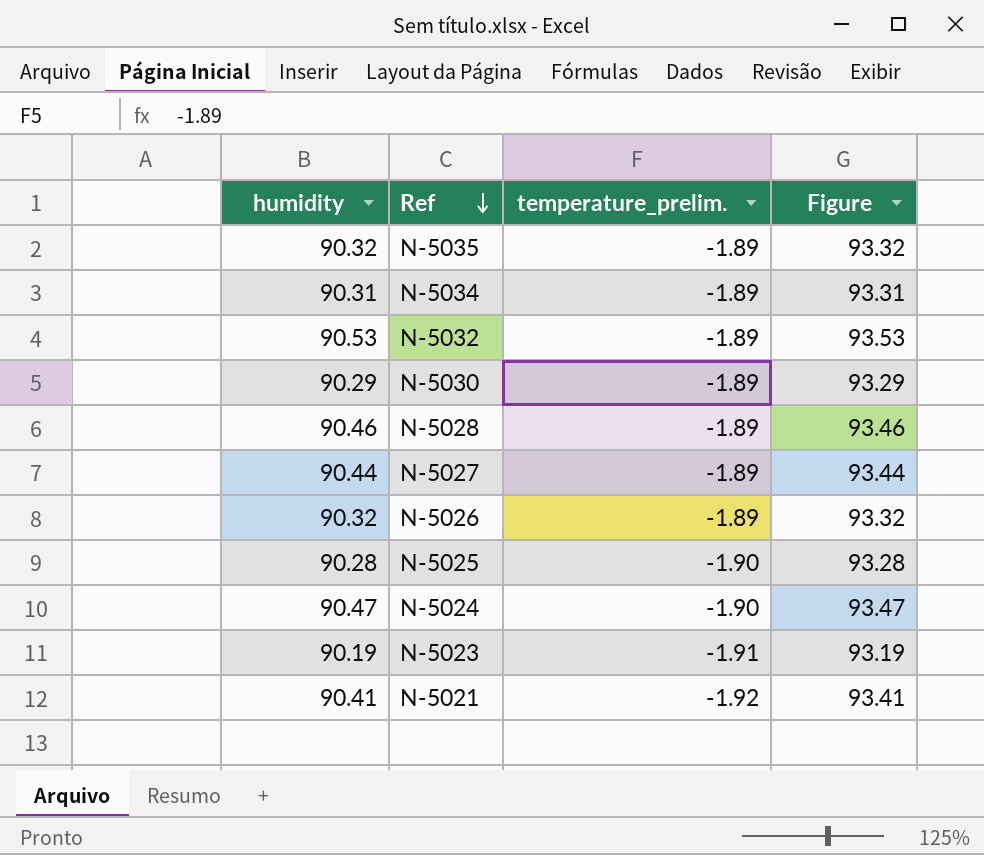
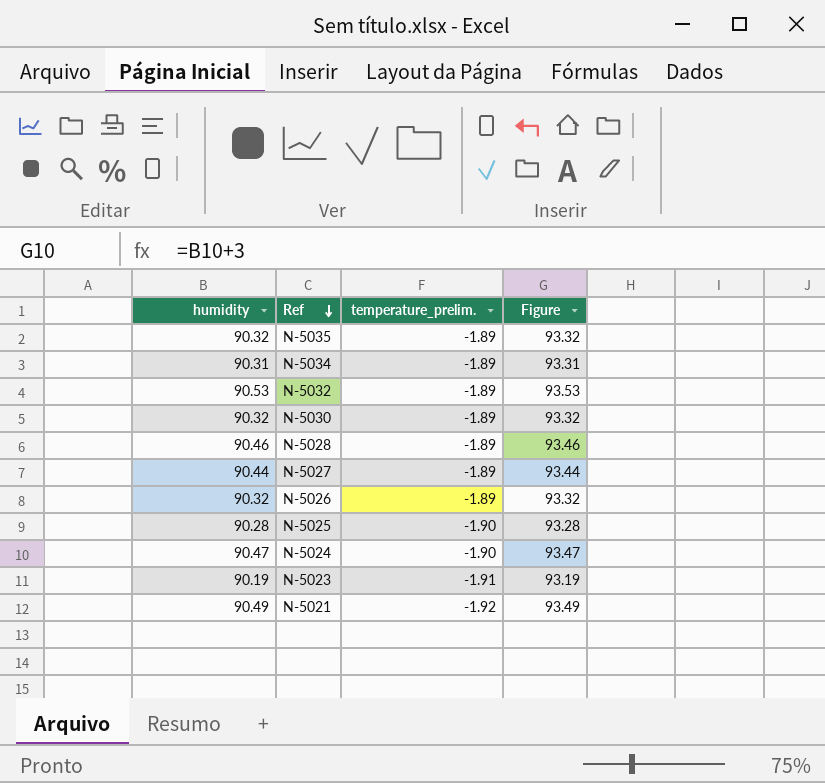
N-5030 | humidity: 90.29 -> 90.32
N-5030 | Figure: 93.29 -> 93.32
N-5021 | humidity: 90.41 -> 90.49
N-5021 | Figure: 93.41 -> 93.49

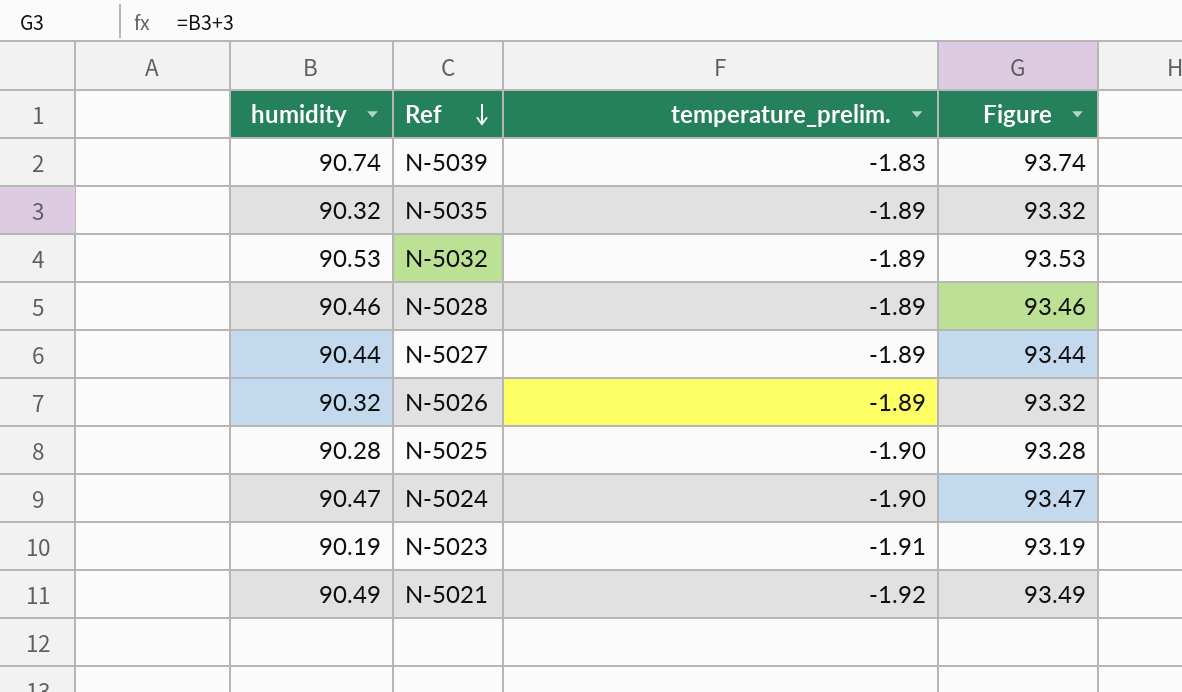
row N-5034: 90.31 | -1.89 | 93.31 -> none
row N-5030: 90.32 | -1.89 | 93.32 -> none
row N-5039: none -> 90.74 | -1.83 | 93.74

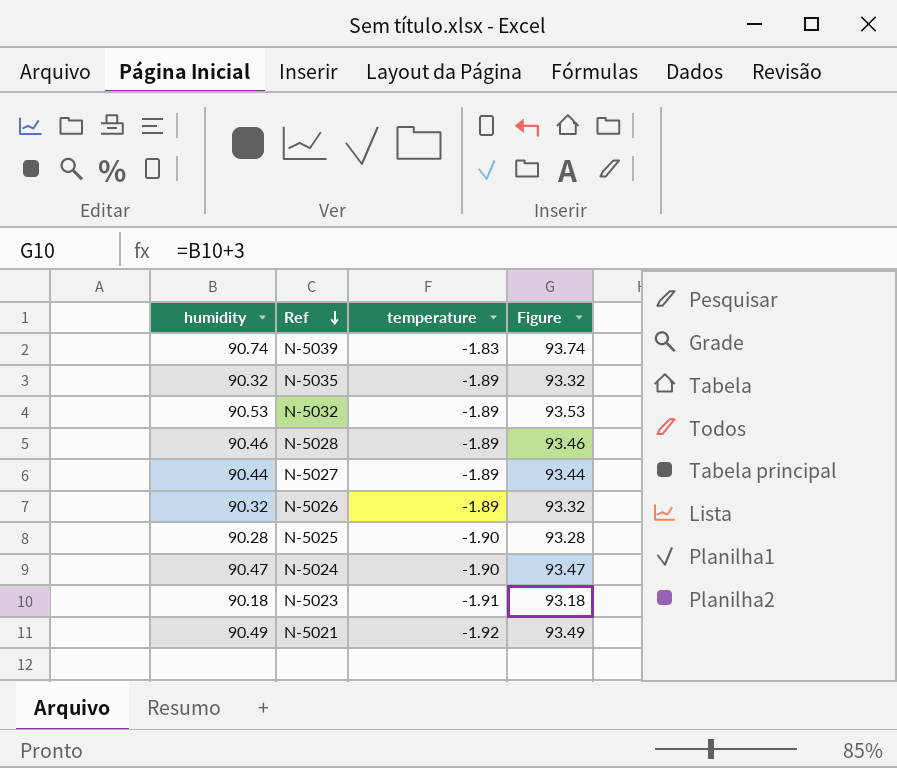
column name: temperature_prelim. -> temperature
N-5023 | humidity: 90.19 -> 90.18
N-5023 | Figure: 93.19 -> 93.18

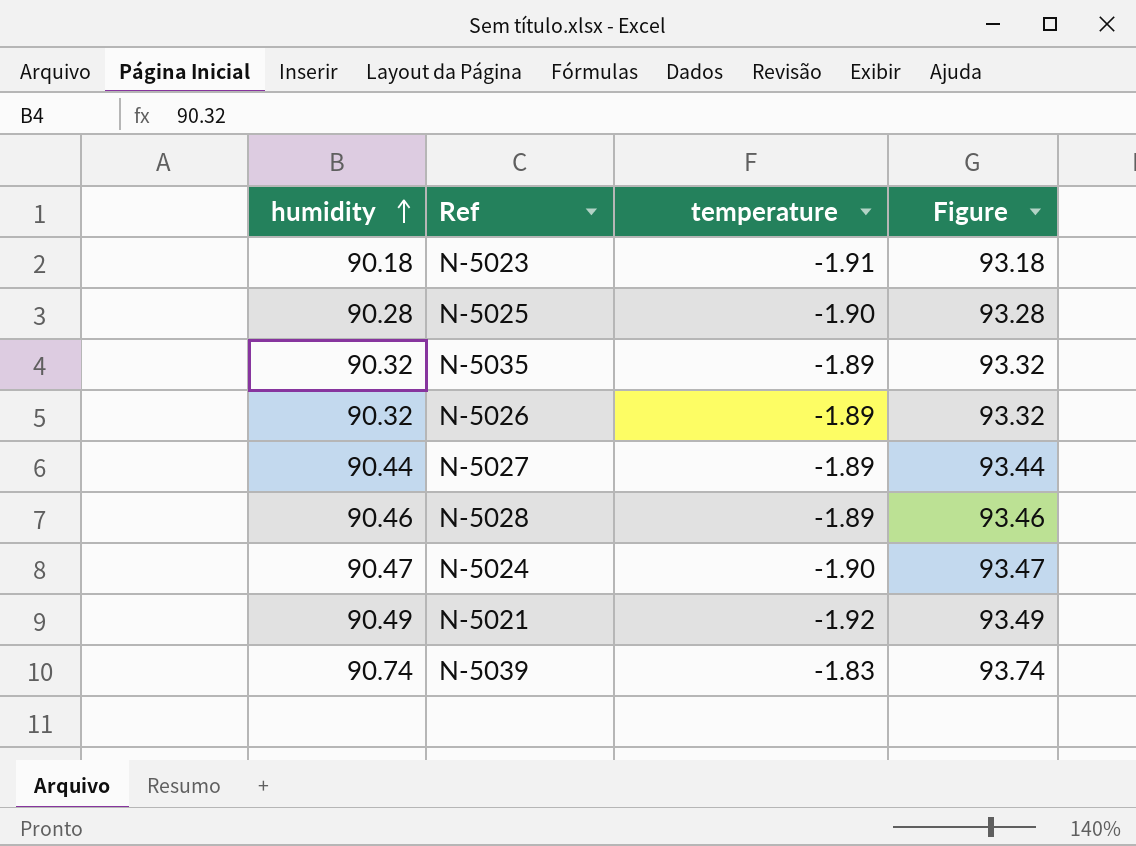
row order: Ref descending -> humidity ascending
row N-5032: 90.53 | -1.89 | 93.53 -> none

